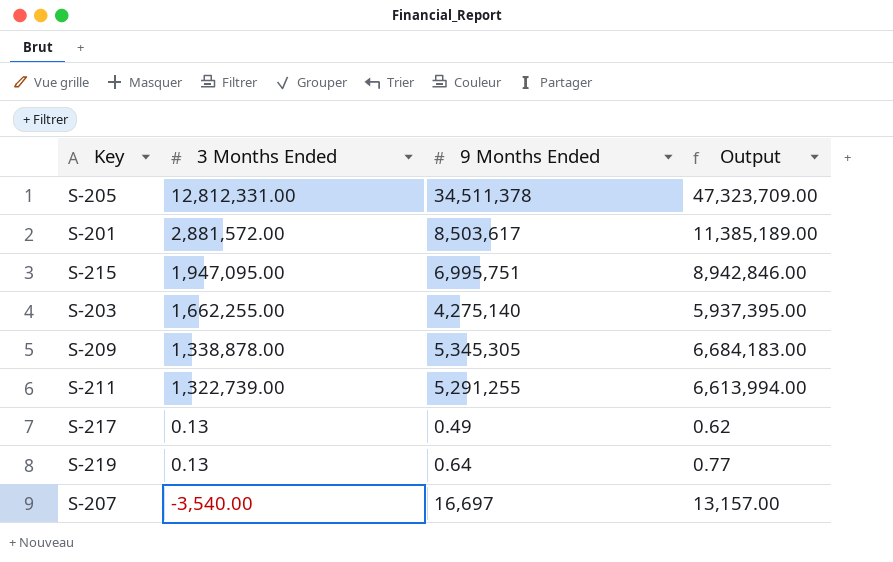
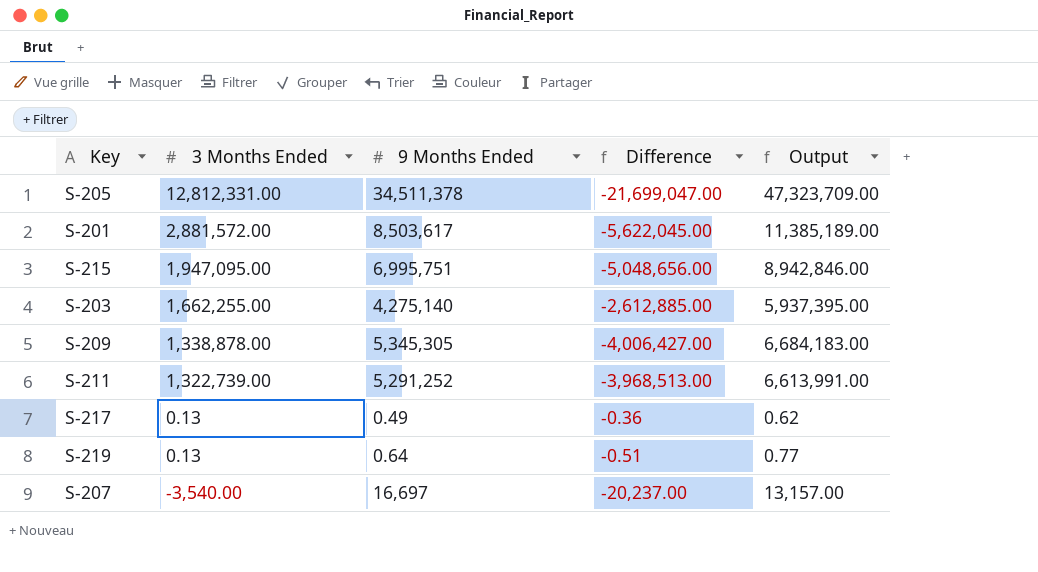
column Difference | formula: none -> [3 Months Ended] - [9 Months Ended]
S-211 | 9 Months Ended: 5,291,255 -> 5,291,252
S-211 | Output: 6,613,994.00 -> 6,613,991.00

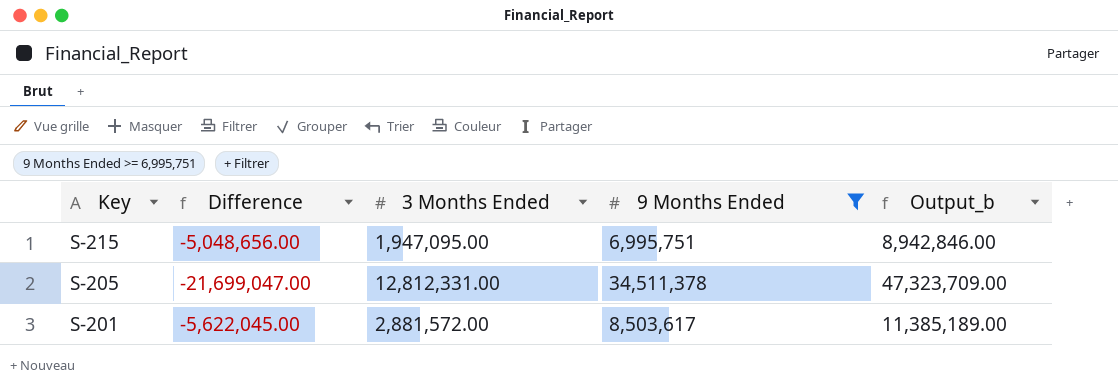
filter: none -> 9 Months Ended >= 6,995,751
row order: 3 Months Ended descending -> Key descending
column Difference | position: 4 -> 2
column name: Output -> Output_b

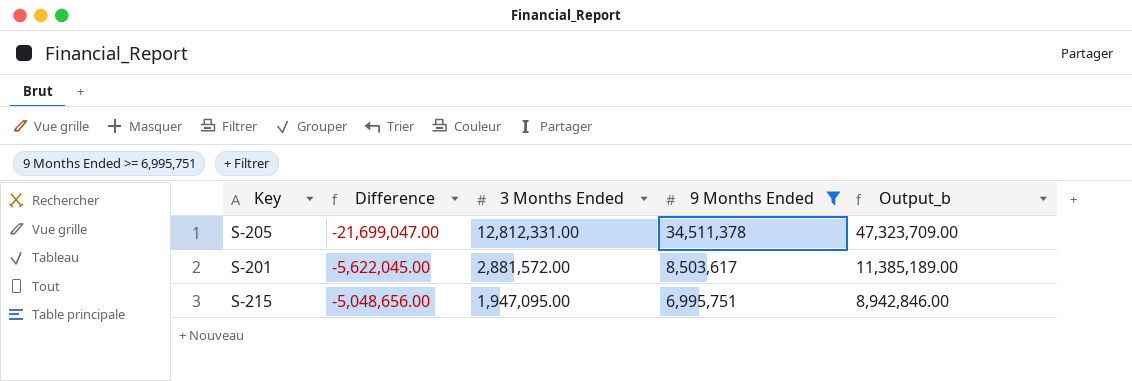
row order: Key descending -> Difference ascending

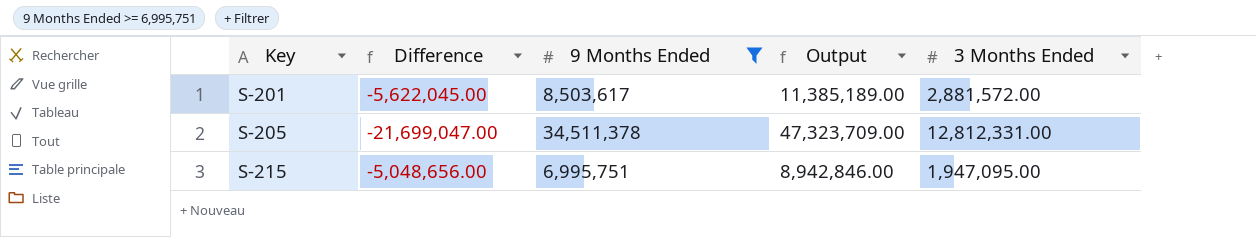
row order: Difference ascending -> Key ascending
column name: Output_b -> Output
column 3 Months Ended | position: 3 -> 5

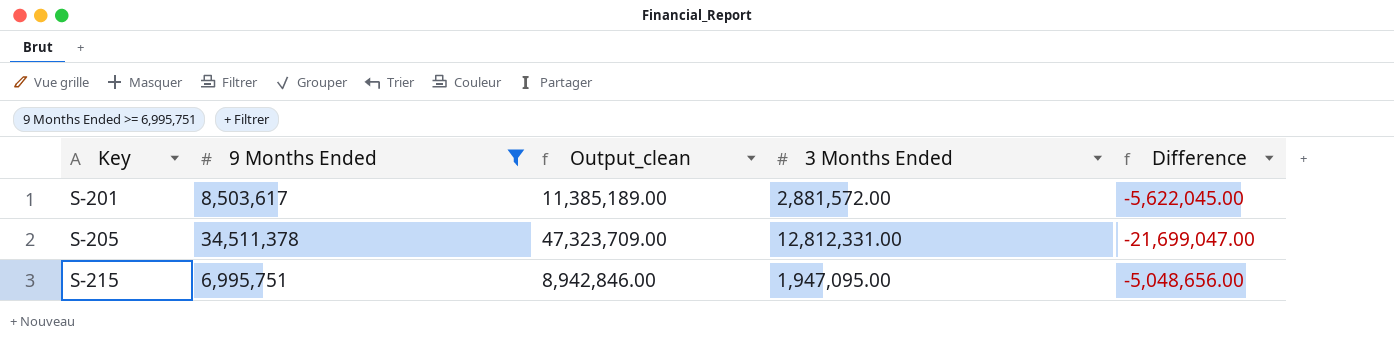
column name: Output -> Output_clean
column Difference | position: 2 -> 5

